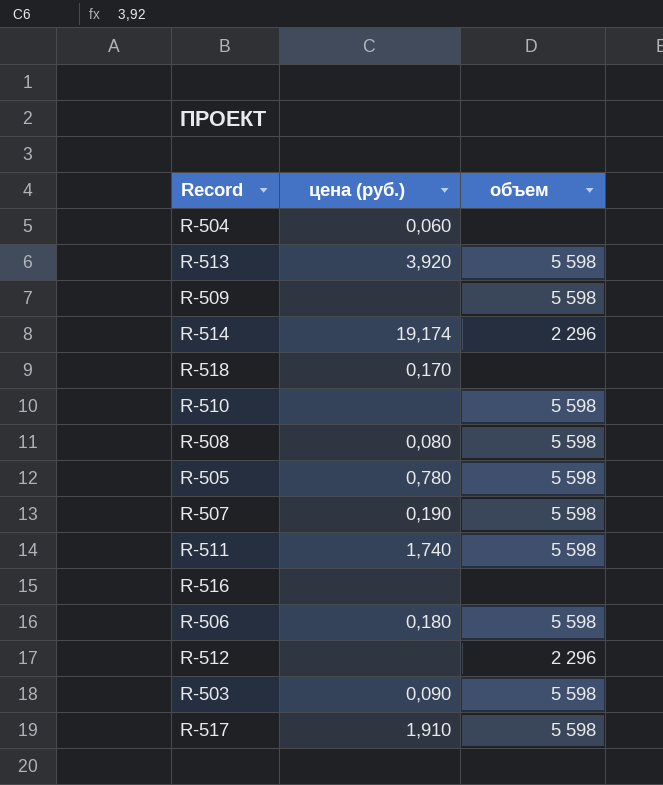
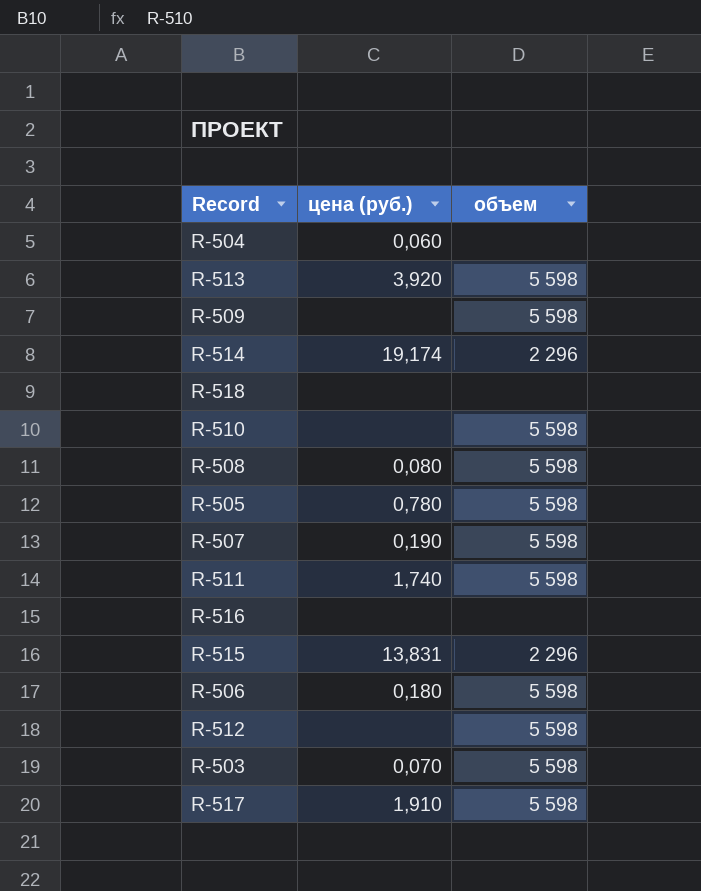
R-518 | цена (руб.): 0,170 -> none
row R-515: none -> 13,831 | 2 296
R-512 | объем: 2 296 -> 5 598
R-503 | цена (руб.): 0,090 -> 0,070

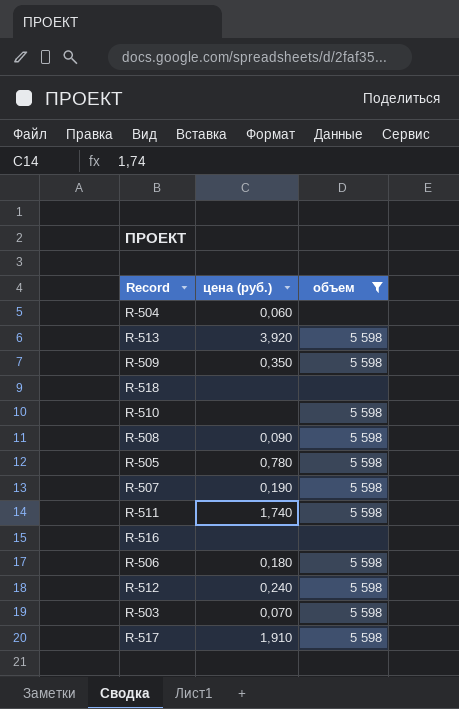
filter: none -> объем != 2 296
R-509 | цена (руб.): none -> 0,350
R-508 | цена (руб.): 0,080 -> 0,090
R-512 | цена (руб.): none -> 0,240

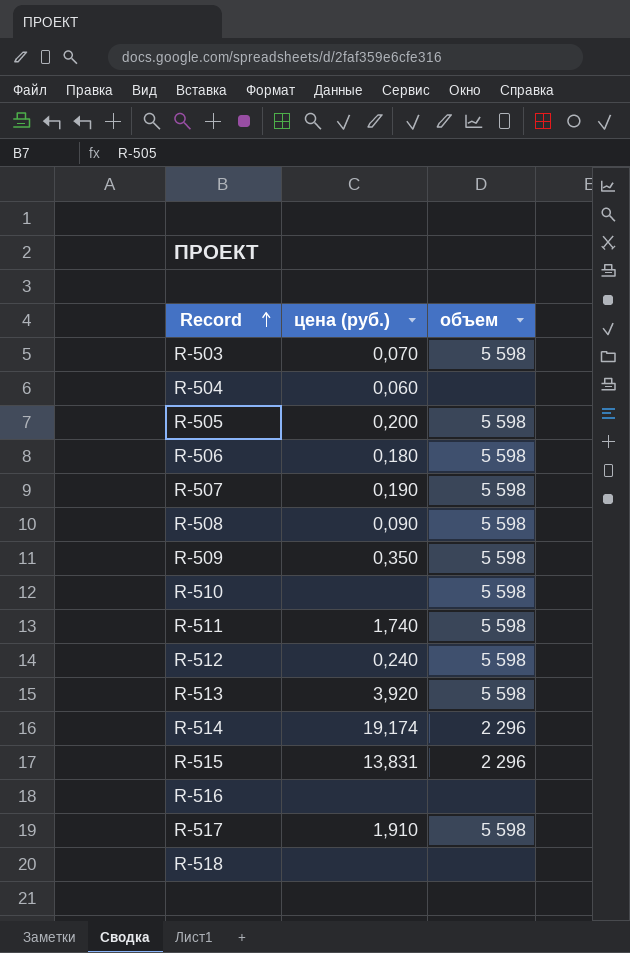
filter: объем != 2 296 -> none
row order: none -> Record ascending
R-505 | цена (руб.): 0,780 -> 0,200

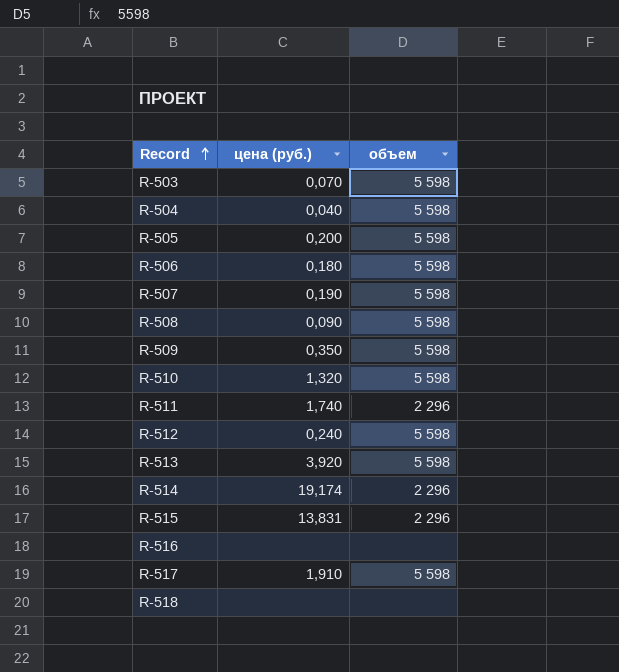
R-504 | цена (руб.): 0,060 -> 0,040
R-504 | объем: none -> 5 598
R-510 | цена (руб.): none -> 1,320
R-511 | объем: 5 598 -> 2 296

